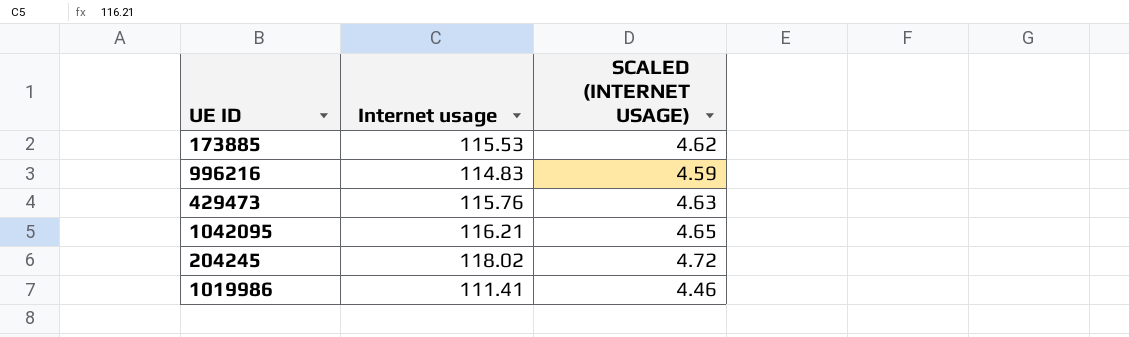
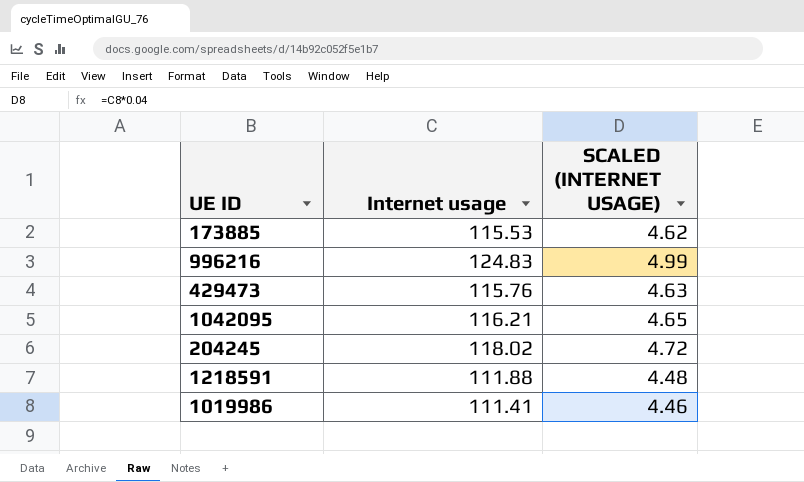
996216 | Internet usage: 114.83 -> 124.83
996216 | SCALED (INTERNET USAGE): 4.59 -> 4.99
row 1218591: none -> 111.88 | 4.48

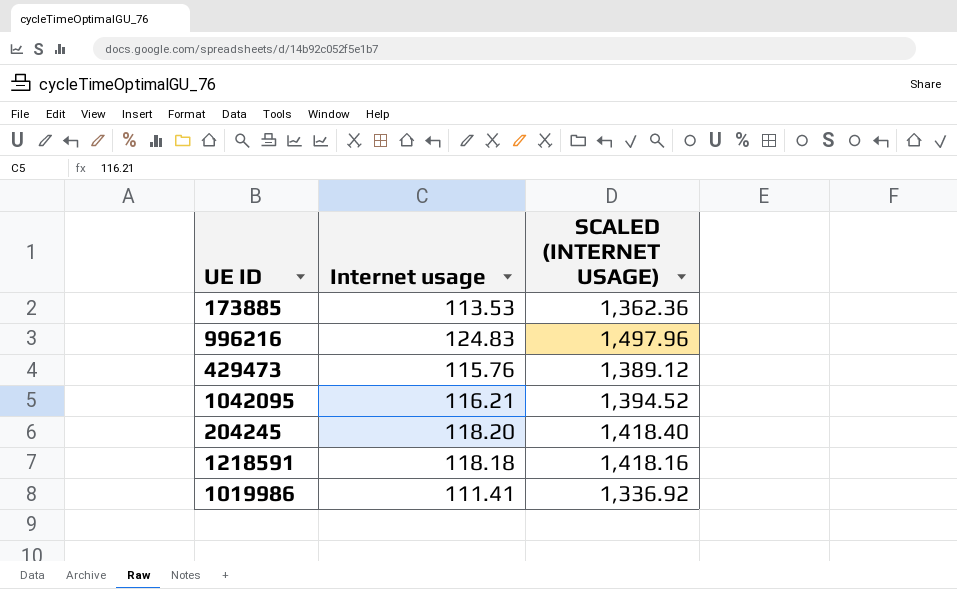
column SCALED (INTERNET USAGE) | formula: [Internet usage] * 0.04 -> [Internet usage] * 12
173885 | Internet usage: 115.53 -> 113.53
204245 | Internet usage: 118.02 -> 118.20
1218591 | Internet usage: 111.88 -> 118.18

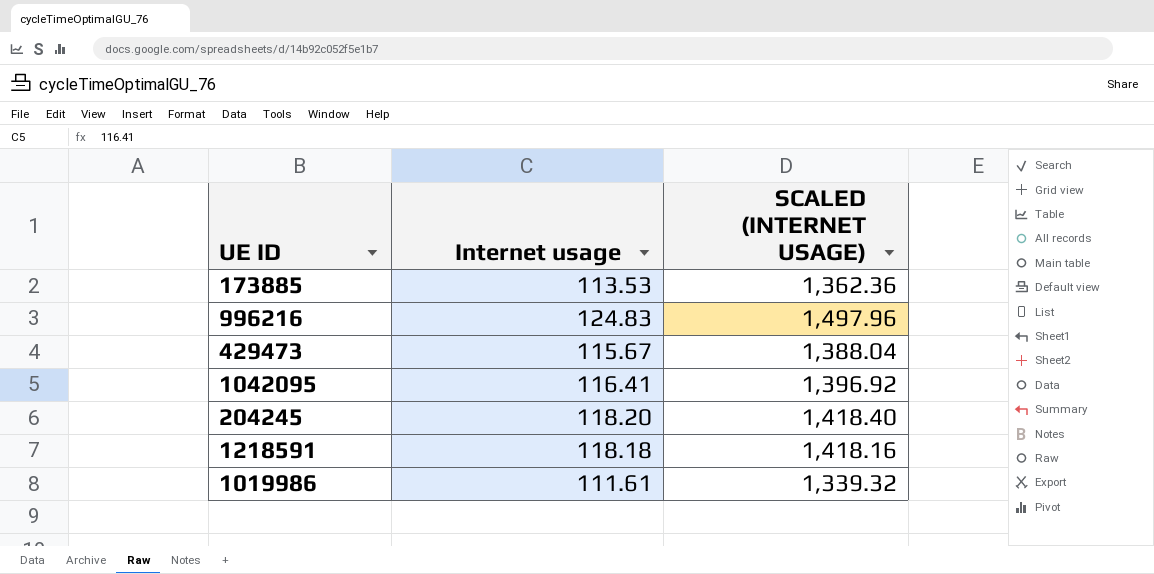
429473 | Internet usage: 115.76 -> 115.67
429473 | SCALED (INTERNET USAGE): 1,389.12 -> 1,388.04
1042095 | Internet usage: 116.21 -> 116.41
1042095 | SCALED (INTERNET USAGE): 1,394.52 -> 1,396.92
1019986 | Internet usage: 111.41 -> 111.61
1019986 | SCALED (INTERNET USAGE): 1,336.92 -> 1,339.32

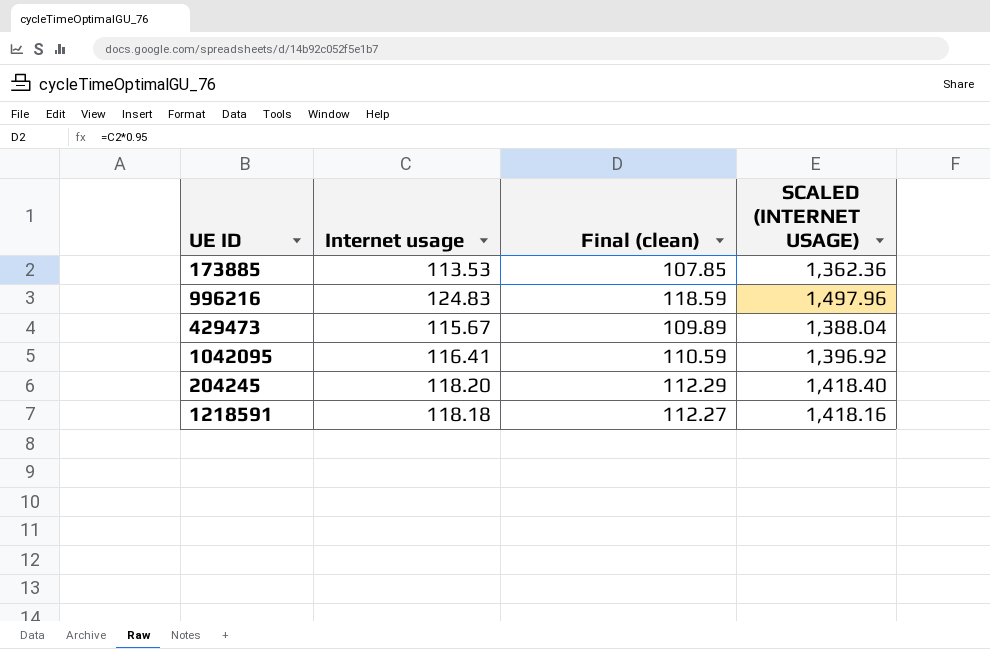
column Final (clean) | formula: none -> [Internet usage] * 0.95
row 1019986: 111.61 | 1,339.32 -> none

